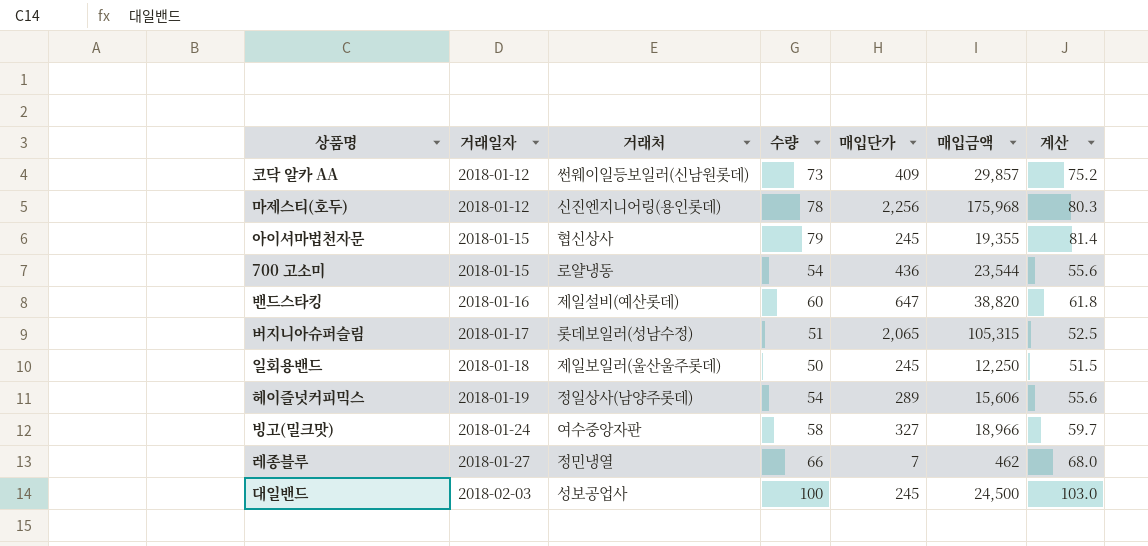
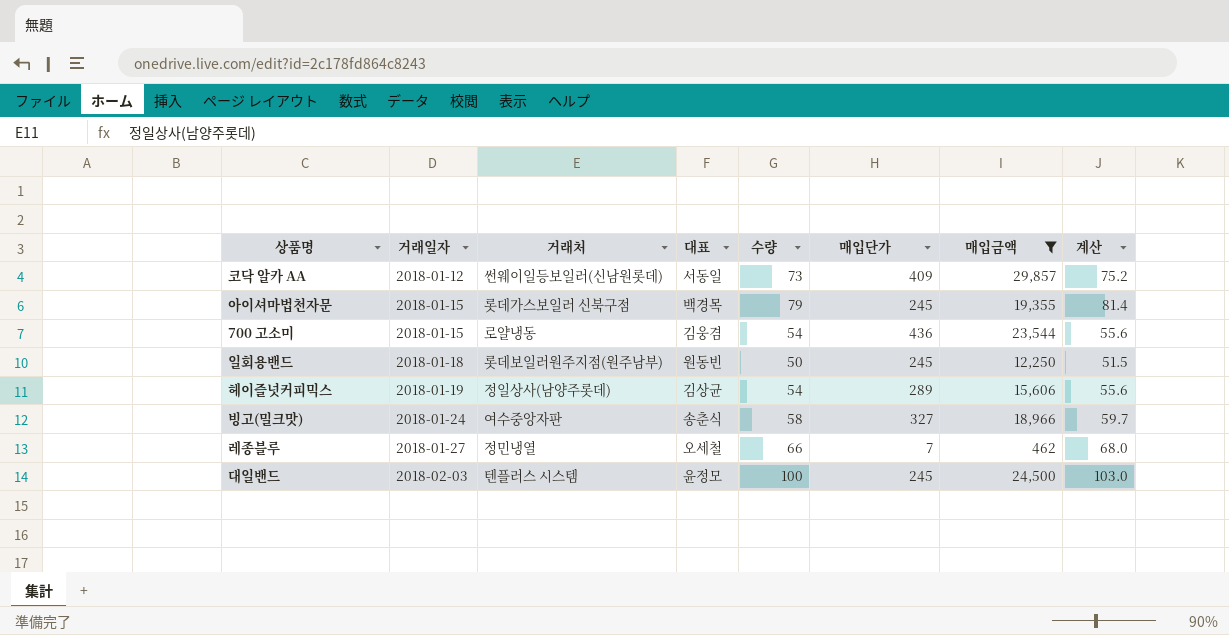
filter: none -> 매입금액 <= 29,857
column 대표 | position: none -> 4
아이셔마법천자문 | 거래처: 협신상사 -> 롯데가스보일러 신북구점
일회용밴드 | 거래처: 제일보일러(울산울주롯데) -> 롯데보일러원주지점(원주남부)
대일밴드 | 거래처: 성보공업사 -> 텐플러스 시스템

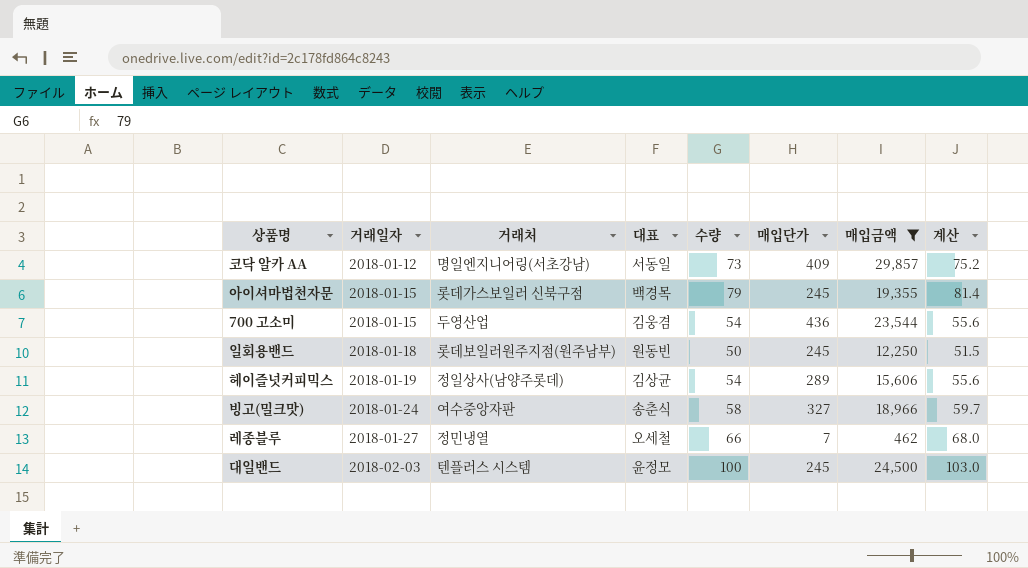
코닥 알카 AA | 거래처: 썬웨이일등보일러(신남원롯데) -> 명일엔지니어링(서초강남)
700 고소미 | 거래처: 로얄냉동 -> 두영산업

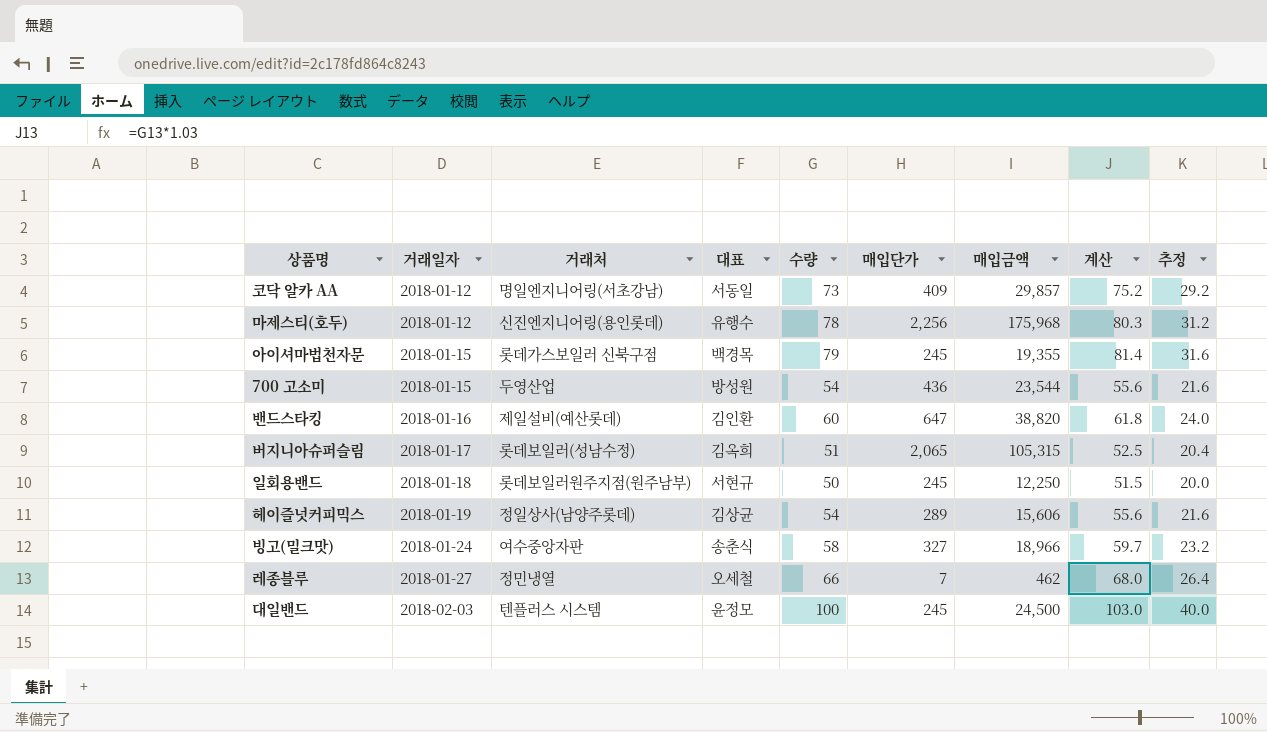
filter: 매입금액 <= 29,857 -> none
column 추정 | formula: none -> [수량] * 0.4
700 고소미 | 대표: 김웅겸 -> 방성원
일회용밴드 | 대표: 원동빈 -> 서현규

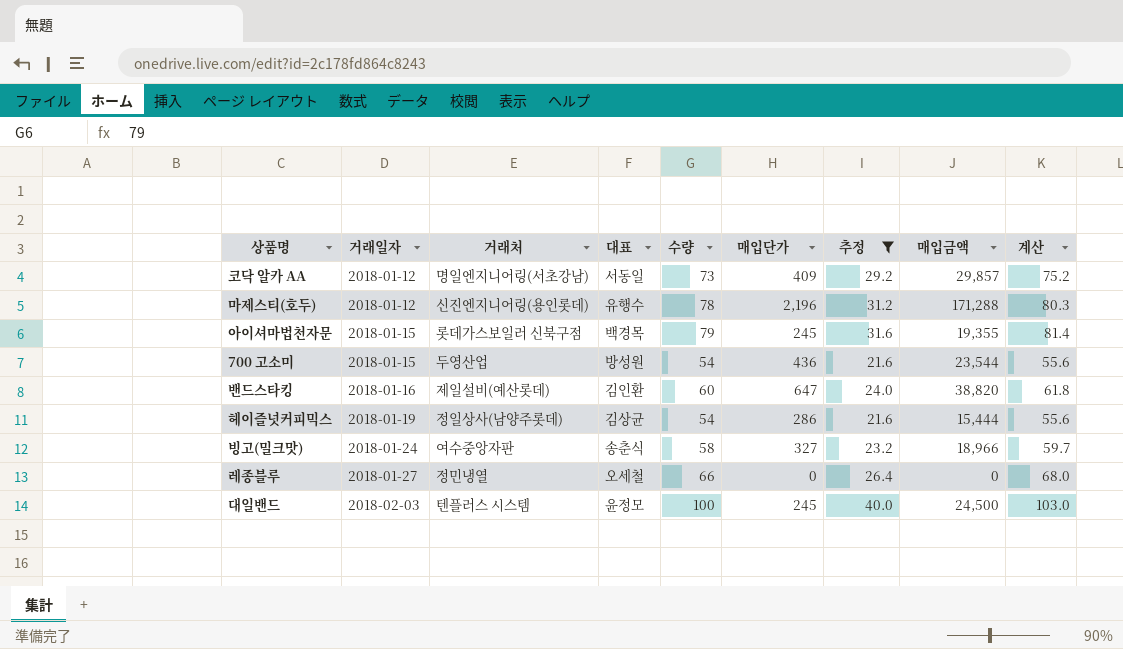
filter: none -> 추정 >= 21.6
column 추정 | position: 9 -> 7
마제스티(호두) | 매입단가: 2,256 -> 2,196
마제스티(호두) | 매입금액: 175,968 -> 171,288
헤이즐넛커피믹스 | 매입단가: 289 -> 286
헤이즐넛커피믹스 | 매입금액: 15,606 -> 15,444
레종블루 | 매입단가: 7 -> 0
레종블루 | 매입금액: 462 -> 0

